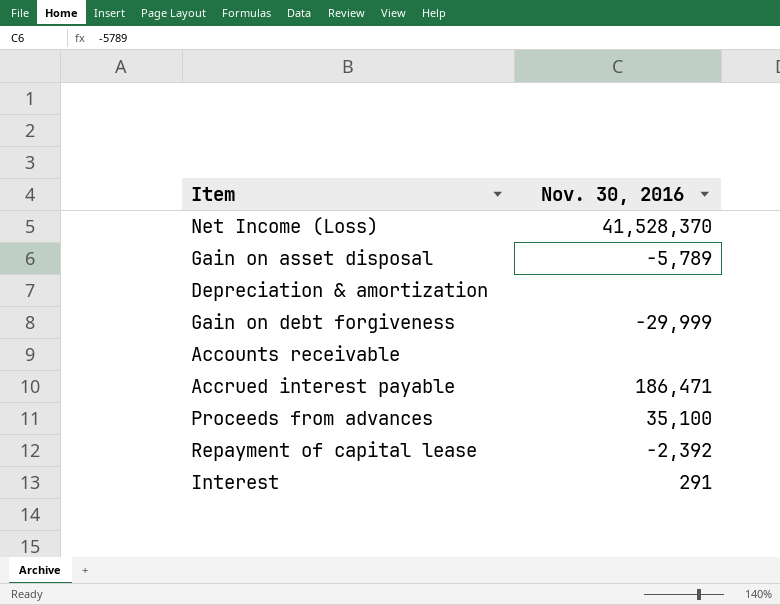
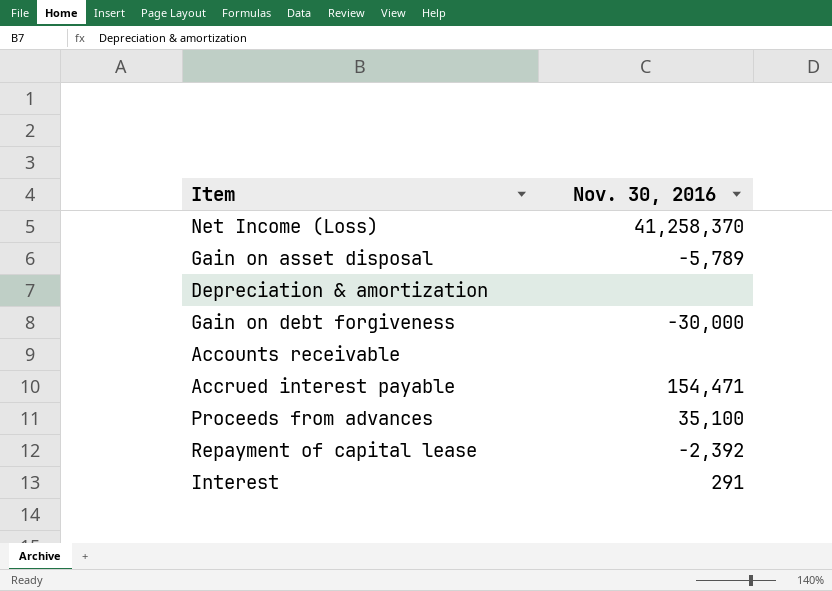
Net Income (Loss) | Nov. 30, 2016: 41,528,370 -> 41,258,370
Gain on debt forgiveness | Nov. 30, 2016: -29,999 -> -30,000
Accrued interest payable | Nov. 30, 2016: 186,471 -> 154,471

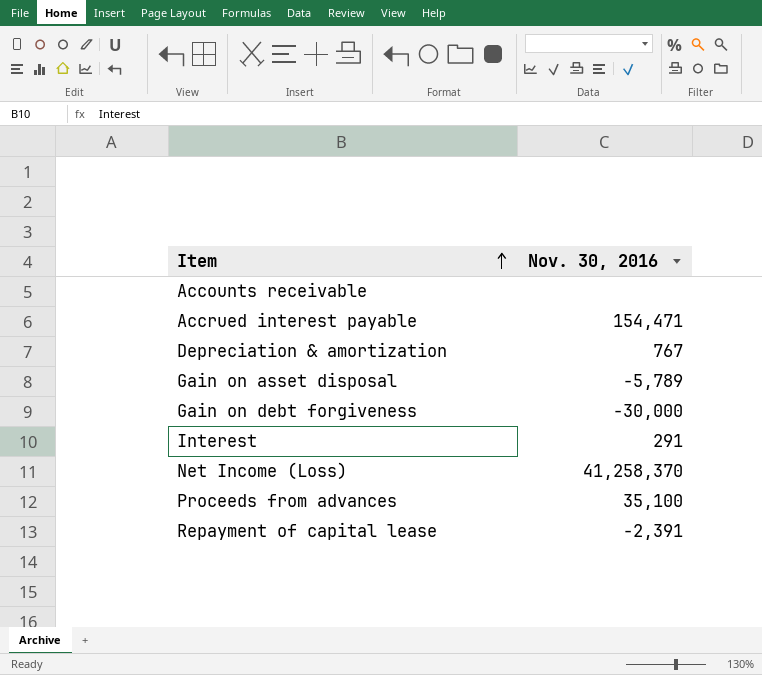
row order: none -> Item ascending
Depreciation & amortization | Nov. 30, 2016: none -> 767
Repayment of capital lease | Nov. 30, 2016: -2,392 -> -2,391

